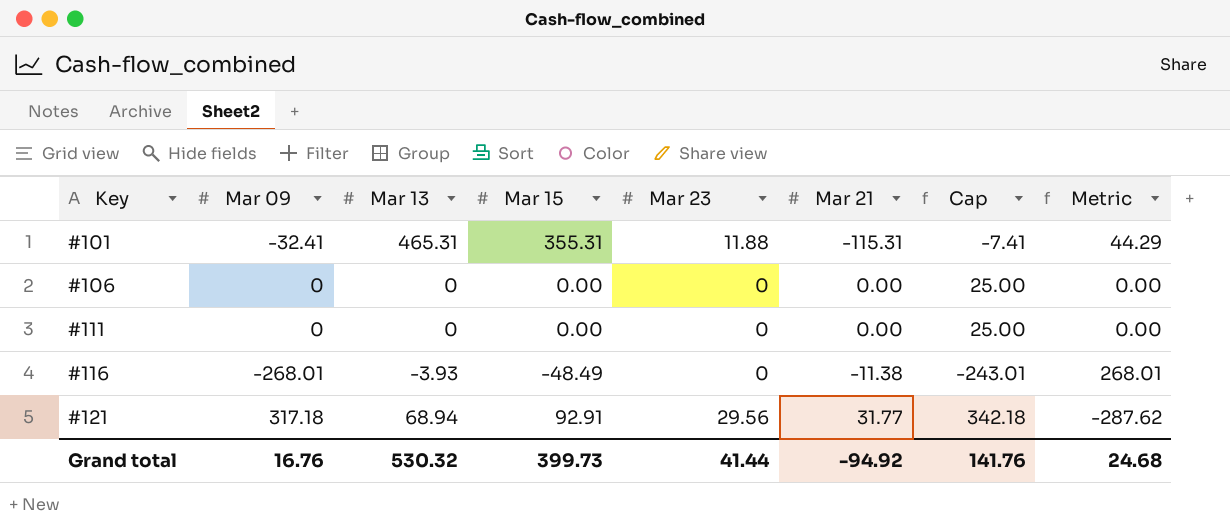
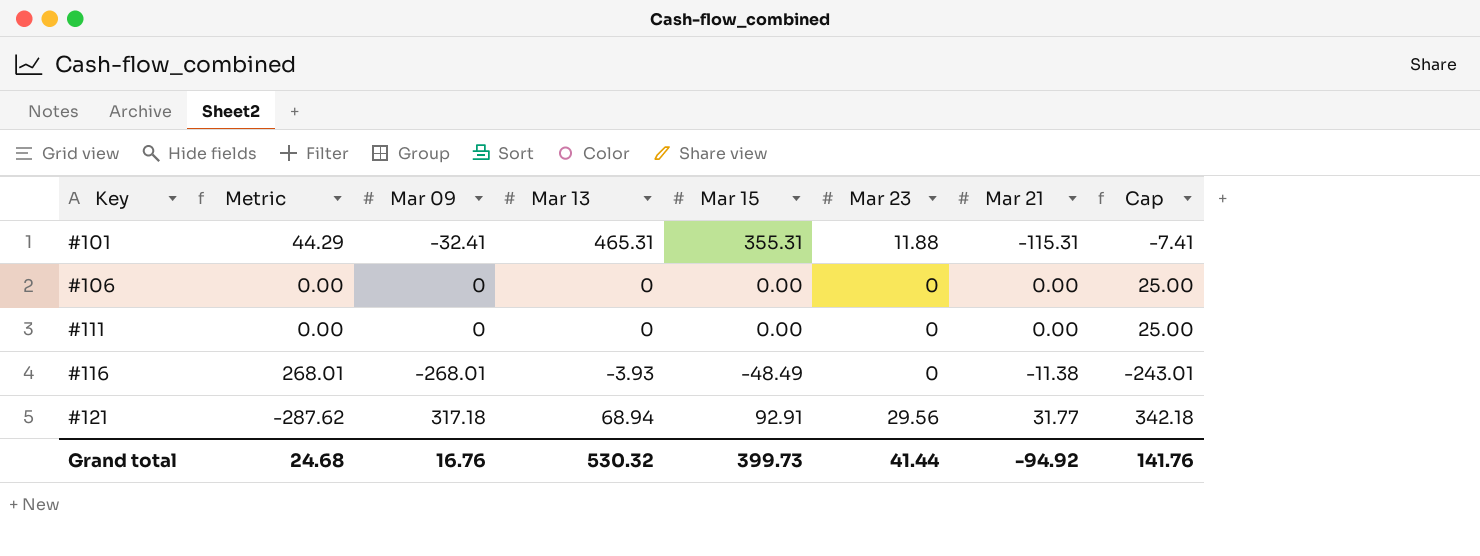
column Metric | position: 8 -> 2

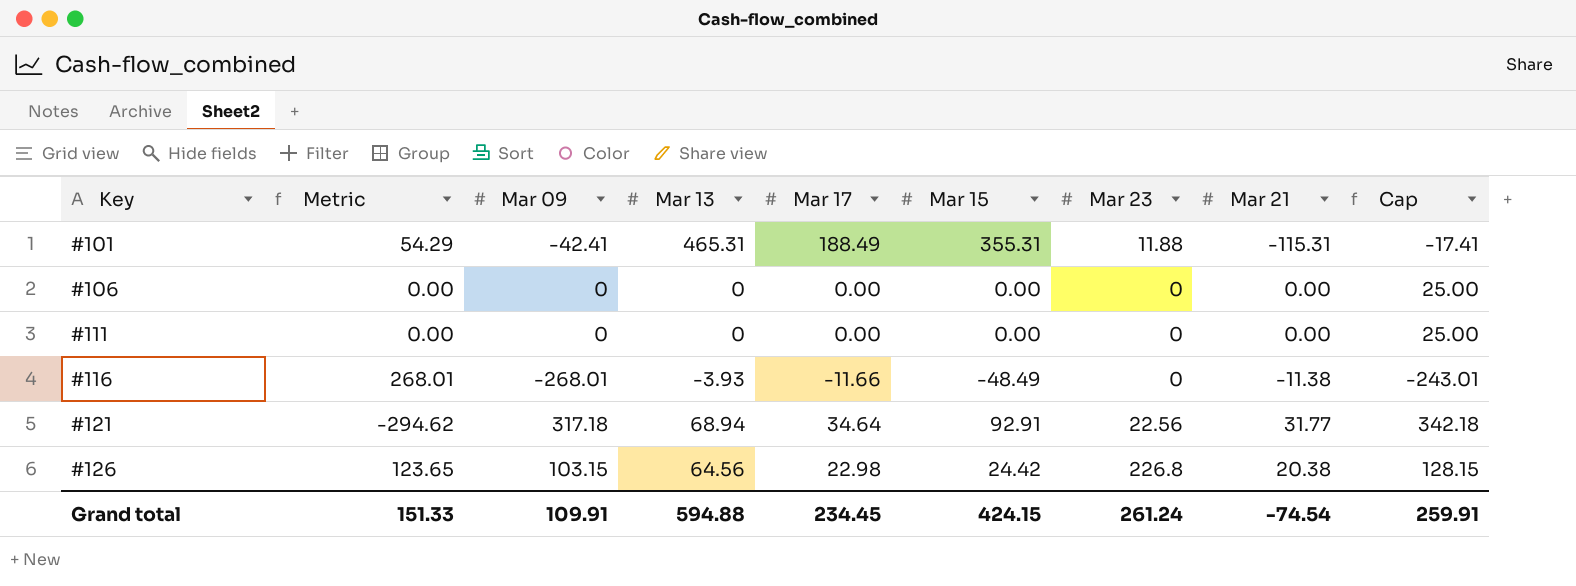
column Mar 17 | position: none -> 5
#101 | Metric: 44.29 -> 54.29
#101 | Mar 09: -32.41 -> -42.41
#101 | Cap: -7.41 -> -17.41
#121 | Metric: -287.62 -> -294.62
#121 | Mar 23: 29.56 -> 22.56
row #126: none -> 123.65 | 103.15 | 64.56 | 22.98 | 24.42 | 226.8 | 20.38 | 128.15
Grand total | Metric: 24.68 -> 151.33
Grand total | Mar 09: 16.76 -> 109.91
Grand total | Mar 13: 530.32 -> 594.88
Grand total | Mar 15: 399.73 -> 424.15
Grand total | Mar 23: 41.44 -> 261.24
Grand total | Mar 21: -94.92 -> -74.54
Grand total | Cap: 141.76 -> 259.91

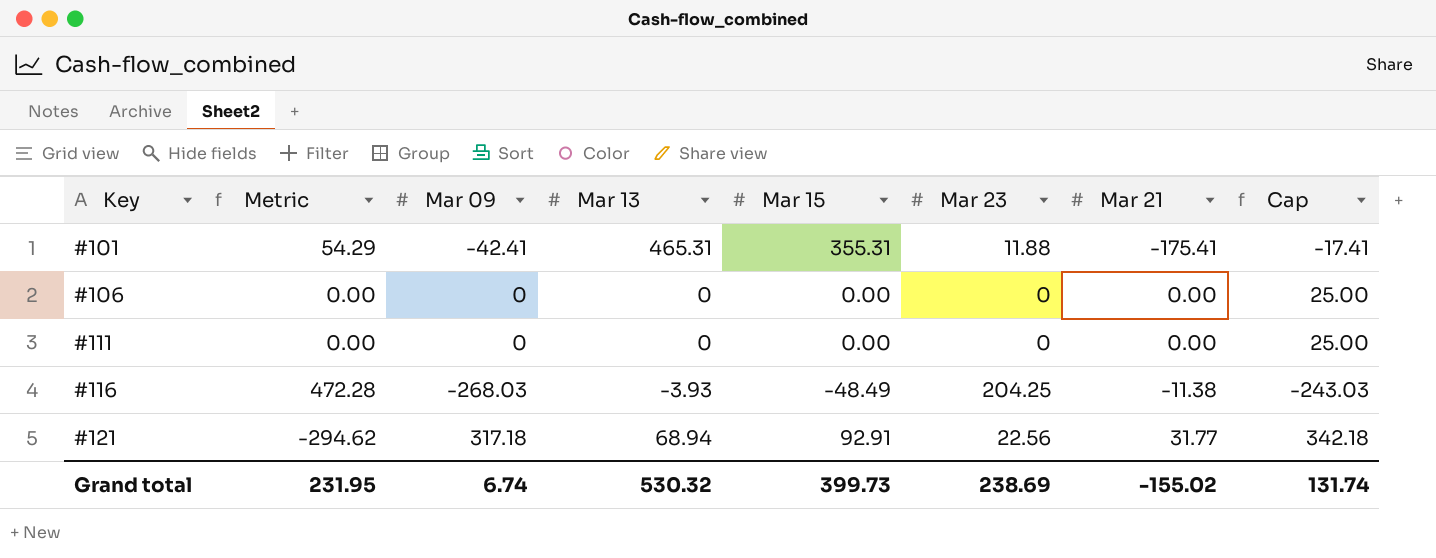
column Mar 17 | position: 5 -> none
row #126: 123.65 | 103.15 | 64.56 | 22.98 | 24.42 | 226.8 | 20.38 | 128.15 -> none
#101 | Mar 21: -115.31 -> -175.41
#116 | Metric: 268.01 -> 472.28
#116 | Mar 09: -268.01 -> -268.03
#116 | Mar 23: 0 -> 204.25
#116 | Cap: -243.01 -> -243.03
Grand total | Metric: 151.33 -> 231.95
Grand total | Mar 09: 109.91 -> 6.74
Grand total | Mar 13: 594.88 -> 530.32
Grand total | Mar 15: 424.15 -> 399.73
Grand total | Mar 23: 261.24 -> 238.69
Grand total | Mar 21: -74.54 -> -155.02
Grand total | Cap: 259.91 -> 131.74

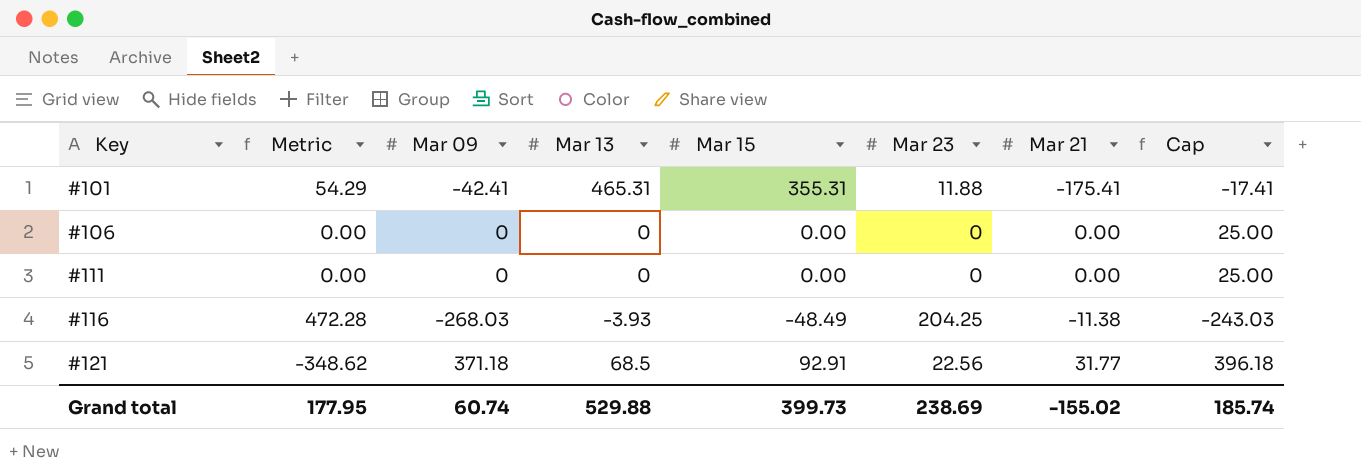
#121 | Metric: -294.62 -> -348.62
#121 | Mar 09: 317.18 -> 371.18
#121 | Mar 13: 68.94 -> 68.5
#121 | Cap: 342.18 -> 396.18
Grand total | Metric: 231.95 -> 177.95
Grand total | Mar 09: 6.74 -> 60.74
Grand total | Mar 13: 530.32 -> 529.88
Grand total | Cap: 131.74 -> 185.74

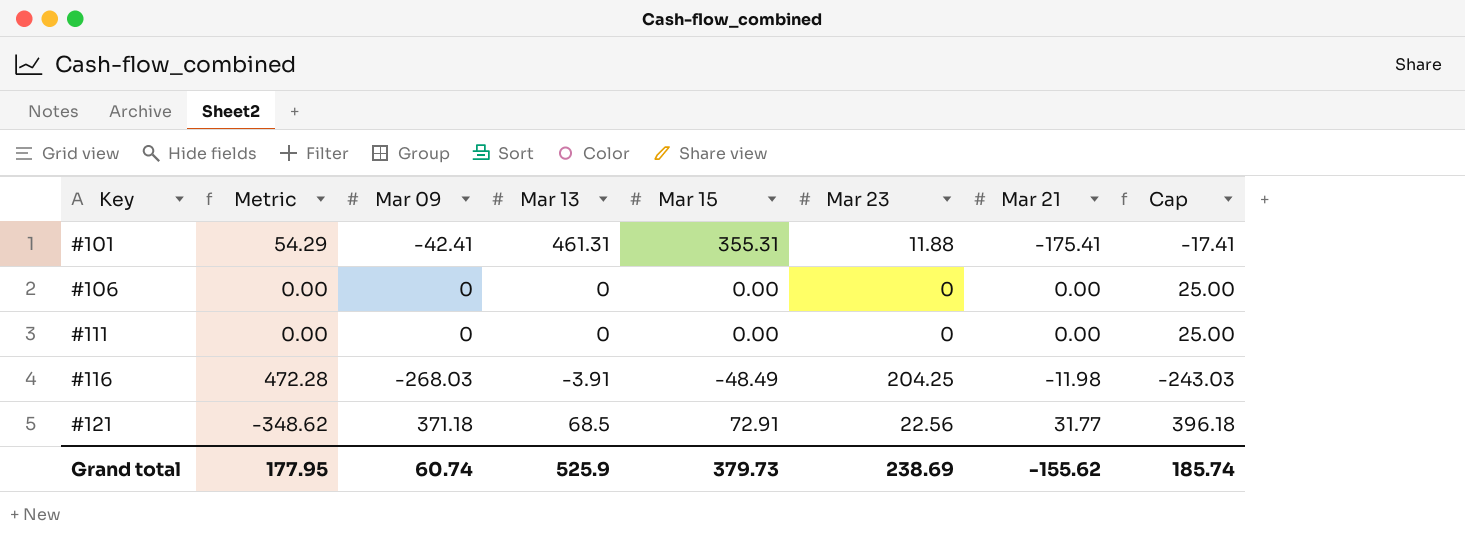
#101 | Mar 13: 465.31 -> 461.31
#116 | Mar 13: -3.93 -> -3.91
#116 | Mar 21: -11.38 -> -11.98
#121 | Mar 15: 92.91 -> 72.91
Grand total | Mar 13: 529.88 -> 525.9
Grand total | Mar 15: 399.73 -> 379.73
Grand total | Mar 21: -155.02 -> -155.62

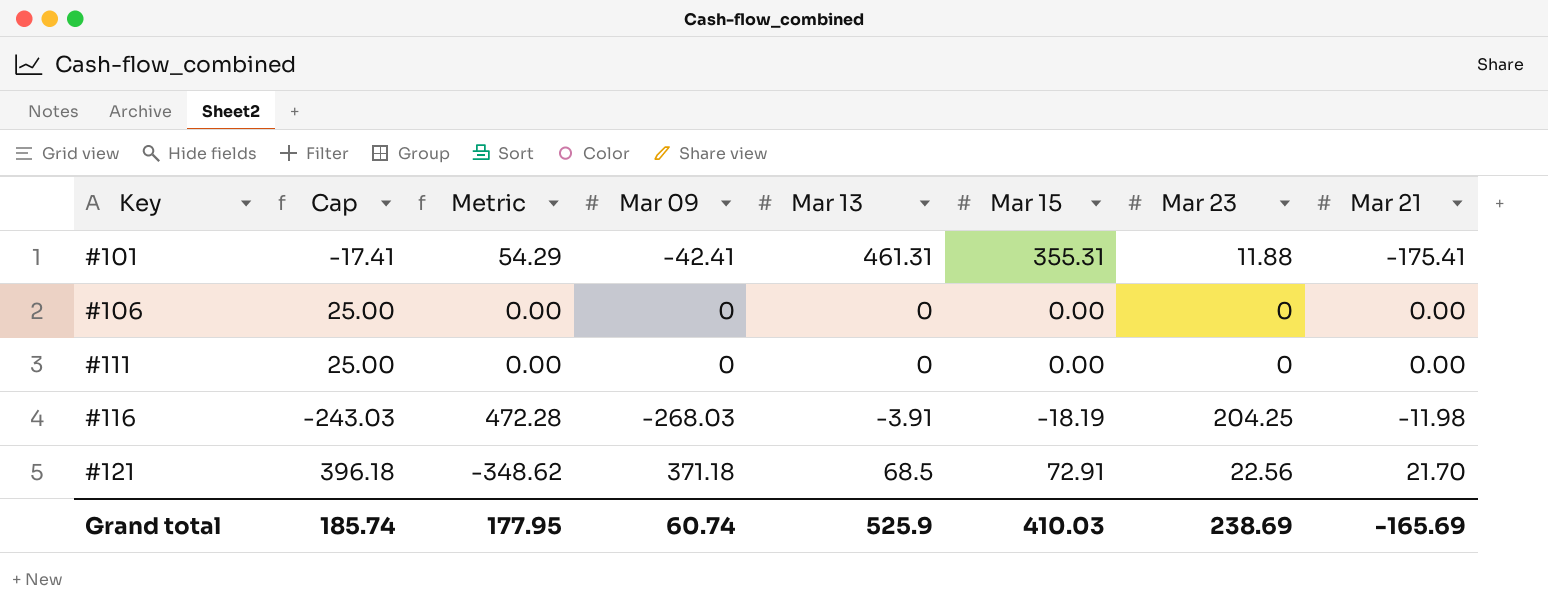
column Cap | position: 8 -> 2
#116 | Mar 15: -48.49 -> -18.19
#121 | Mar 21: 31.77 -> 21.70
Grand total | Mar 15: 379.73 -> 410.03
Grand total | Mar 21: -155.62 -> -165.69

